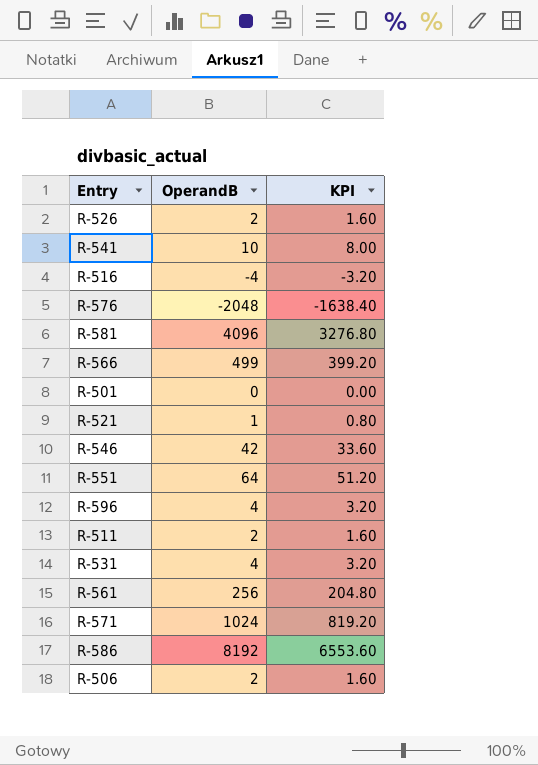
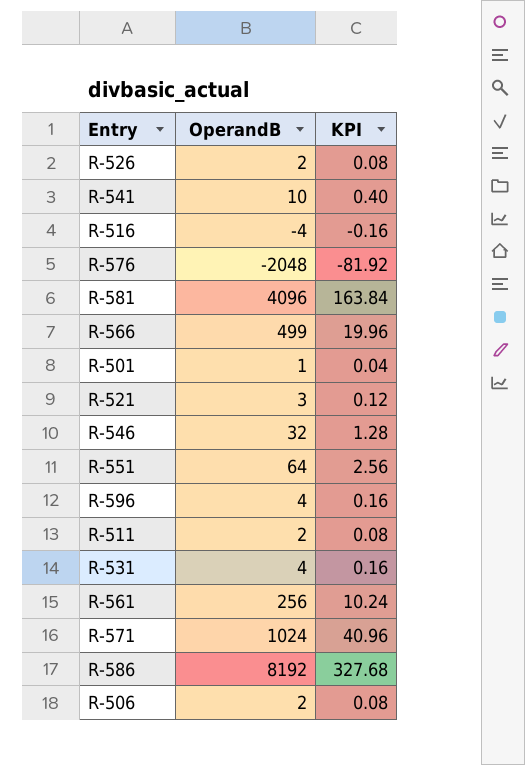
column KPI | formula: [OperandB] * 0.8 -> [OperandB] * 0.04
R-501 | OperandB: 0 -> 1
R-521 | OperandB: 1 -> 3
R-546 | OperandB: 42 -> 32

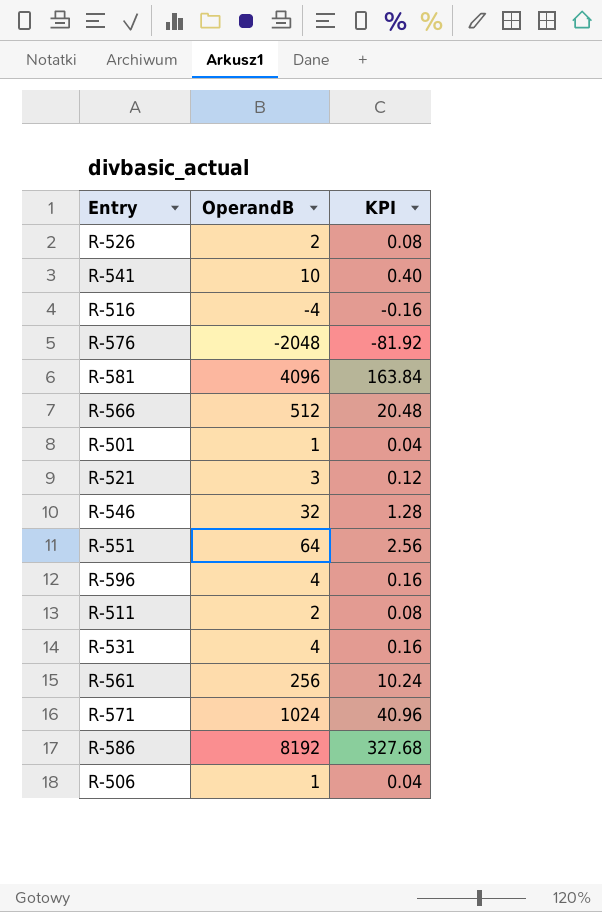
R-566 | OperandB: 499 -> 512
R-566 | KPI: 19.96 -> 20.48
R-506 | OperandB: 2 -> 1
R-506 | KPI: 0.08 -> 0.04

